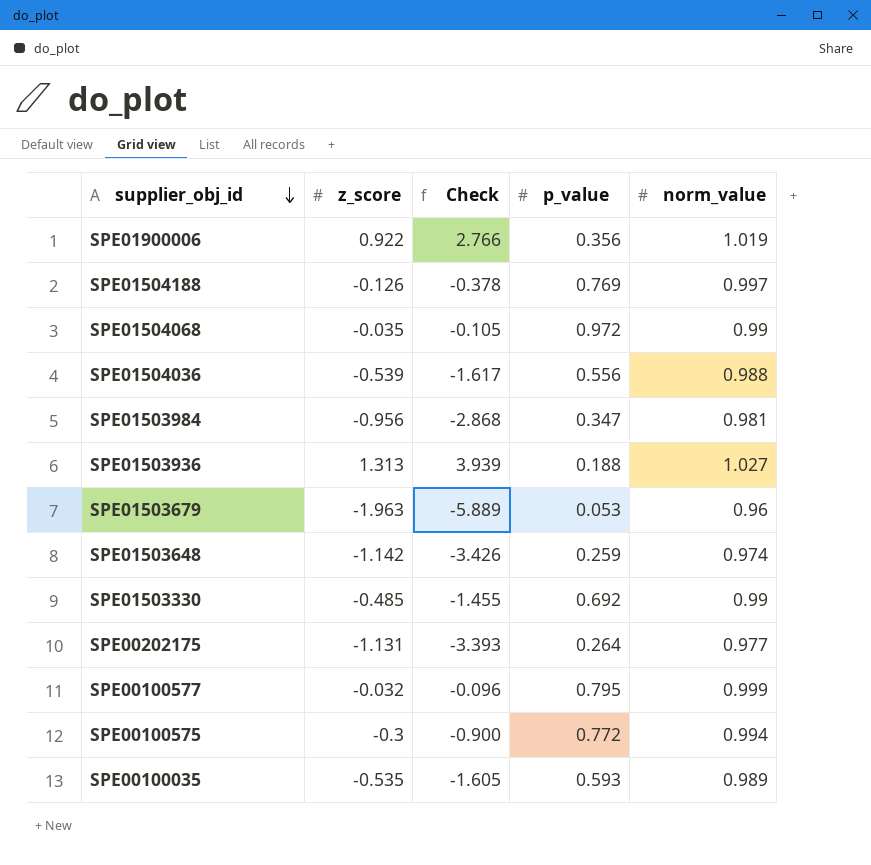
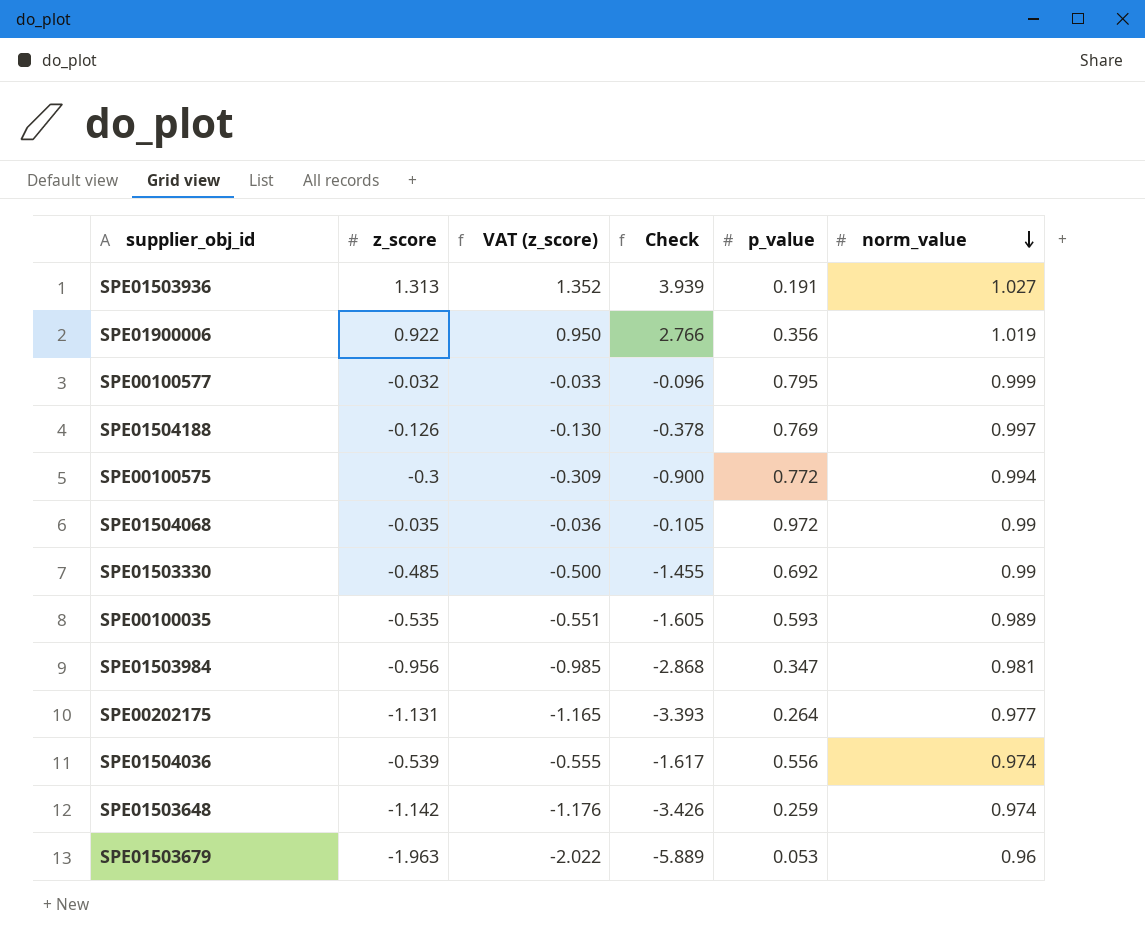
row order: supplier_obj_id descending -> norm_value descending
column VAT (z_score) | formula: none -> [z_score] * 1.03
SPE01503936 | p_value: 0.188 -> 0.191
SPE01504036 | norm_value: 0.988 -> 0.974

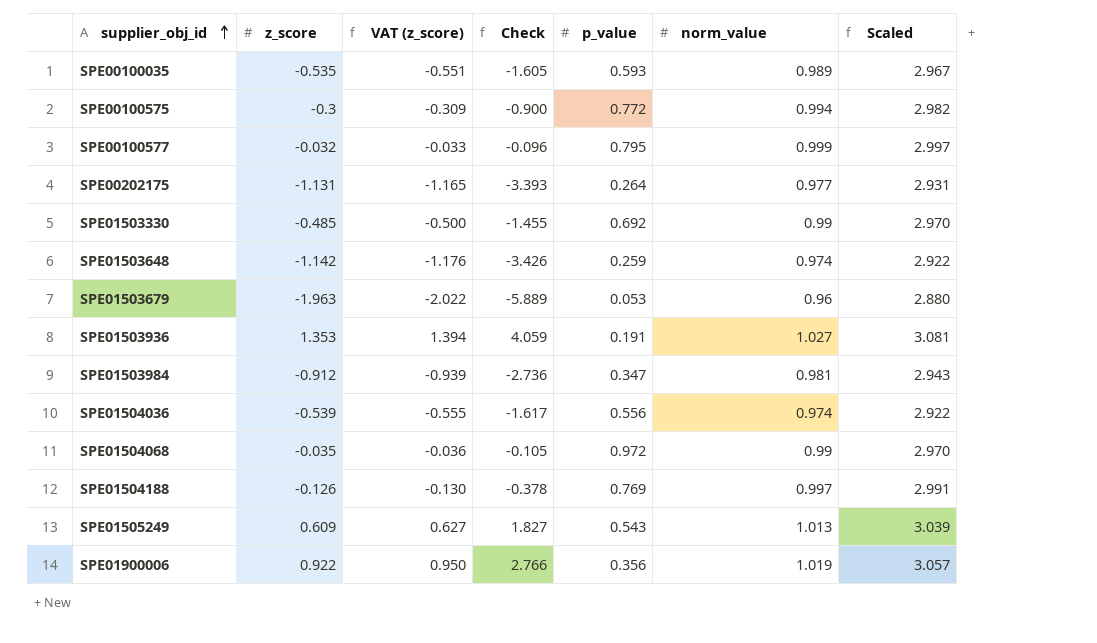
row order: norm_value descending -> supplier_obj_id ascending
column Scaled | formula: none -> [norm_value] * 3
SPE01503936 | z_score: 1.313 -> 1.353
SPE01503936 | VAT (z_score): 1.352 -> 1.394
SPE01503936 | Check: 3.939 -> 4.059
SPE01503984 | z_score: -0.956 -> -0.912
SPE01503984 | VAT (z_score): -0.985 -> -0.939
SPE01503984 | Check: -2.868 -> -2.736
row SPE01505249: none -> 0.609 | 0.627 | 1.827 | 0.543 | 1.013 | 3.039

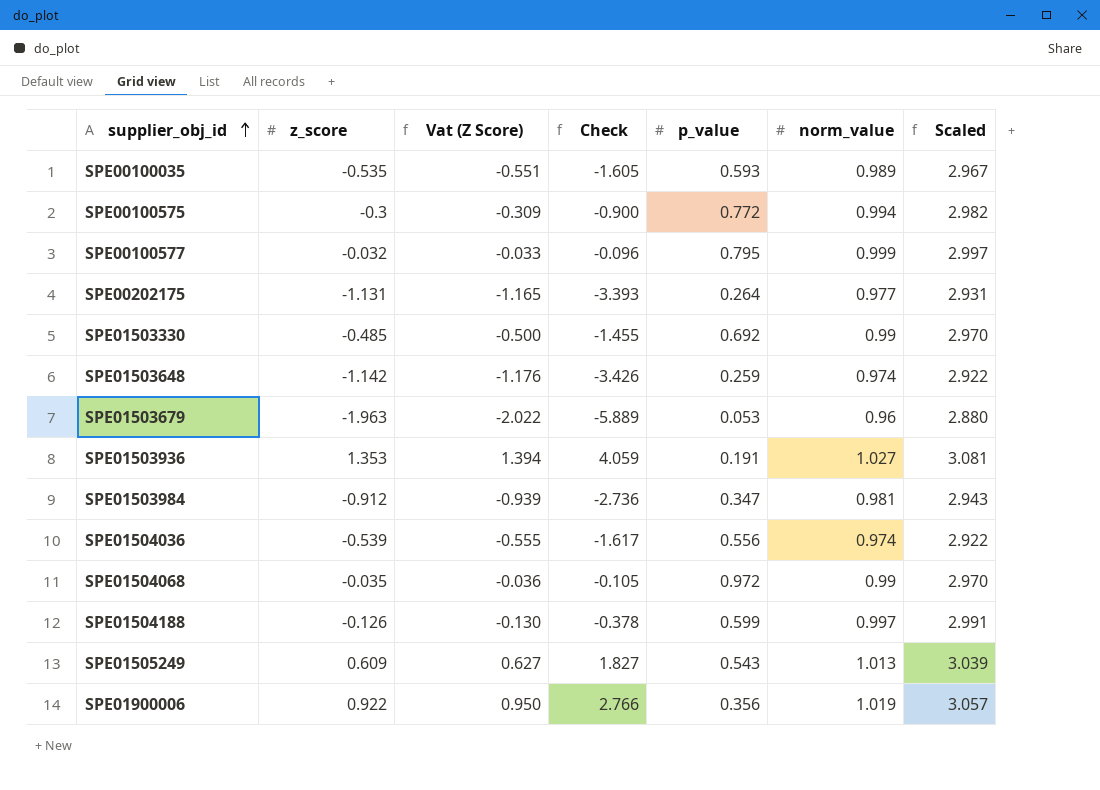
column name: VAT (z_score) -> Vat (Z Score)
SPE01504188 | p_value: 0.769 -> 0.599

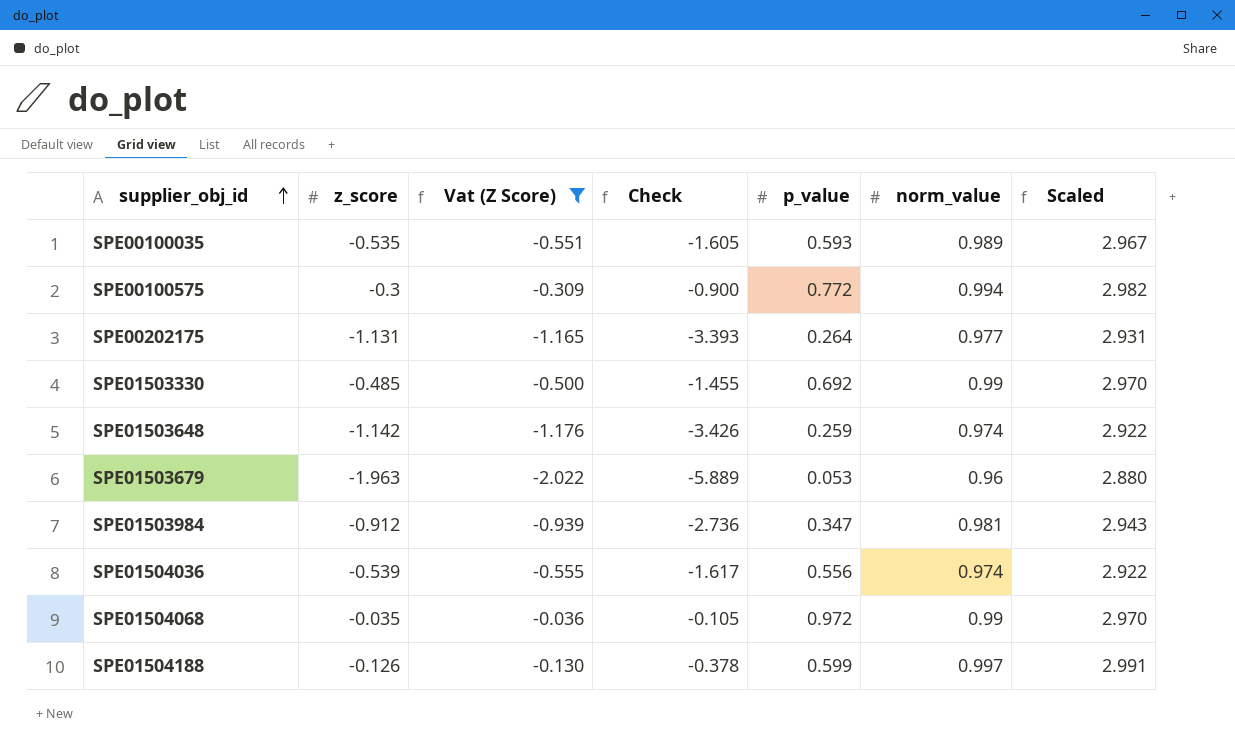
filter: none -> Vat (Z Score) <= -0.036

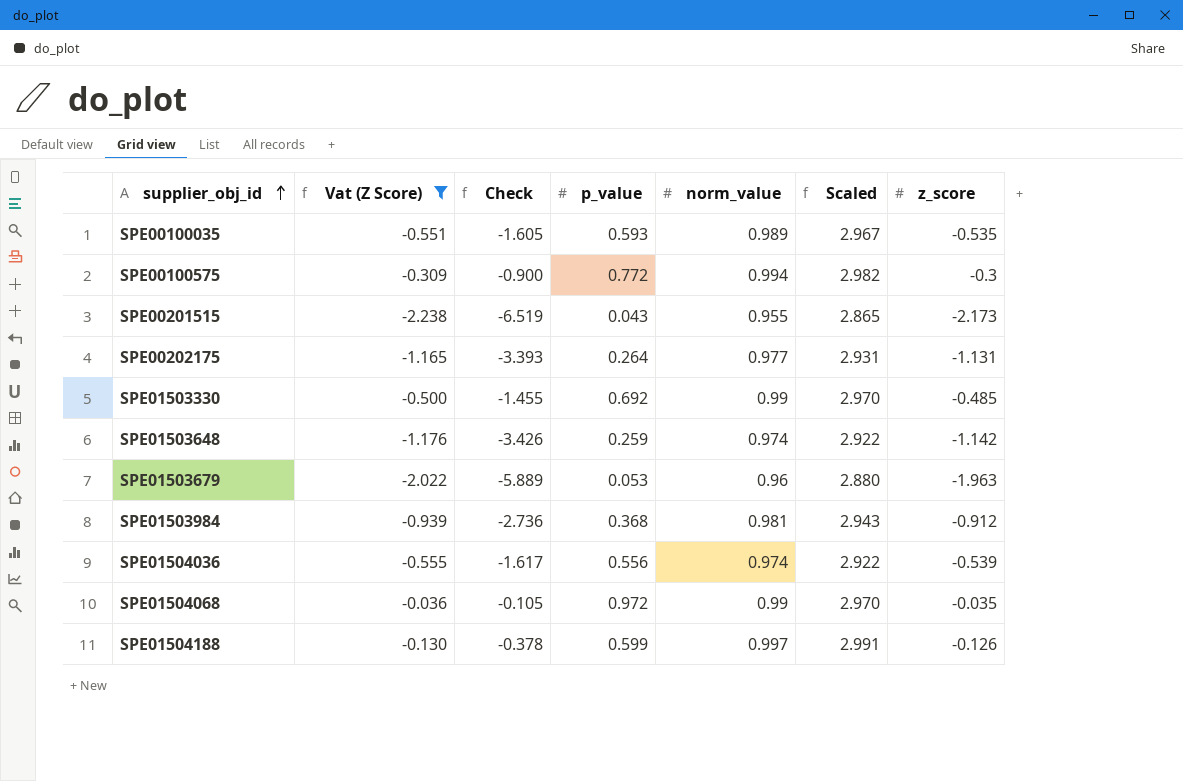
column z_score | position: 2 -> 7
row SPE00201515: none -> -2.238 | -6.519 | 0.043 | 0.955 | 2.865 | -2.173
SPE01503984 | p_value: 0.347 -> 0.368

